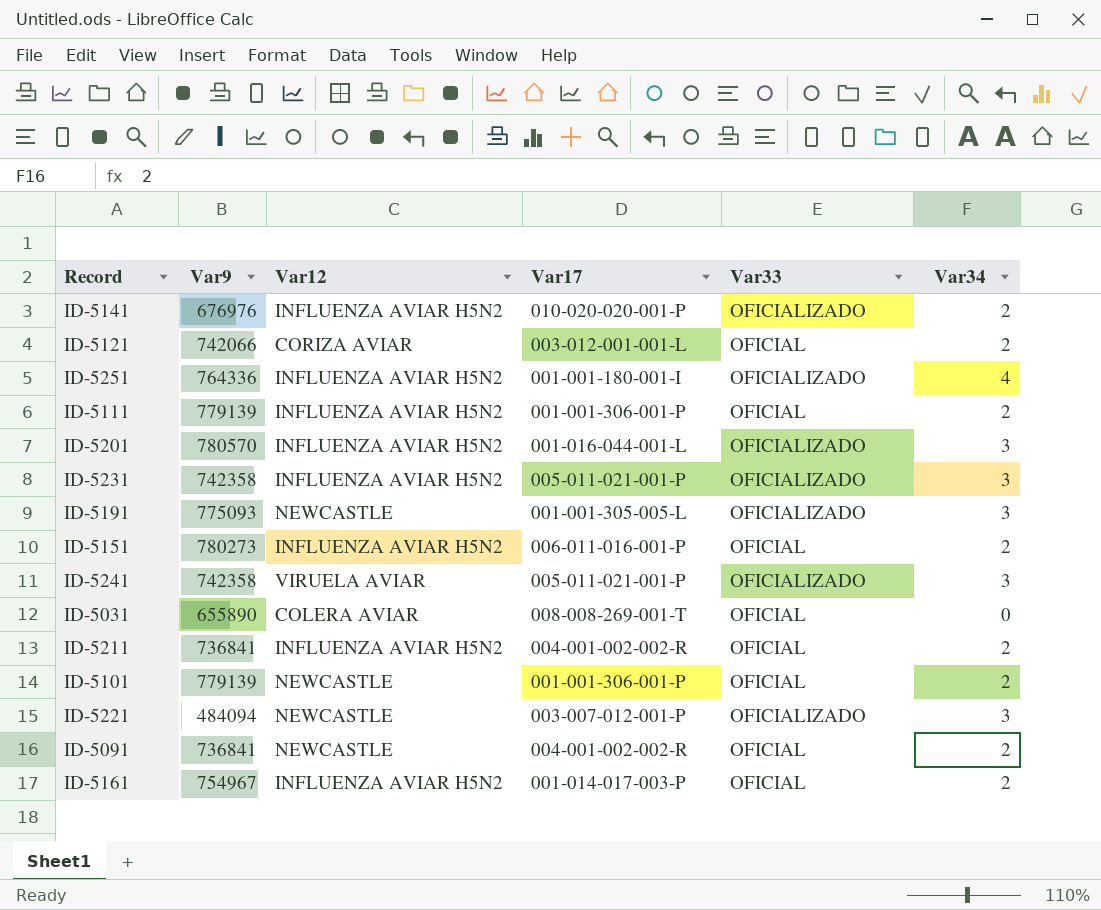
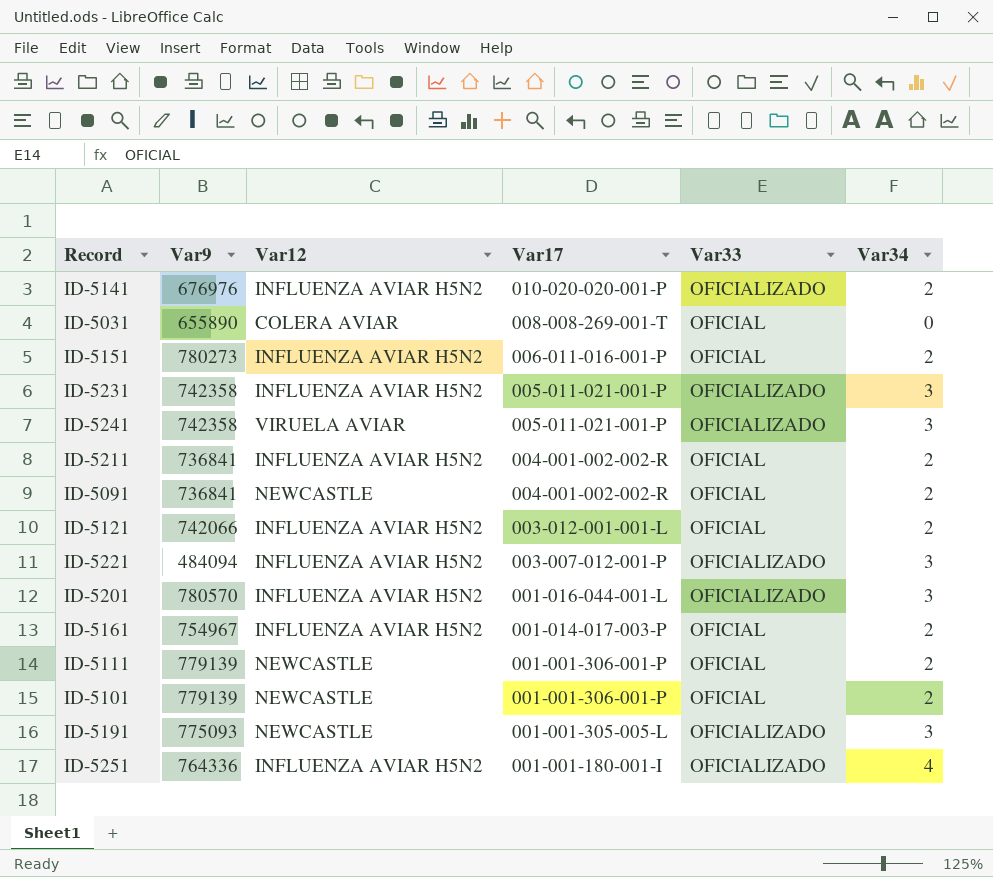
row order: none -> Var17 descending
ID-5121 | Var12: CORIZA AVIAR -> INFLUENZA AVIAR H5N2
ID-5221 | Var12: NEWCASTLE -> INFLUENZA AVIAR H5N2
ID-5111 | Var12: INFLUENZA AVIAR H5N2 -> NEWCASTLE

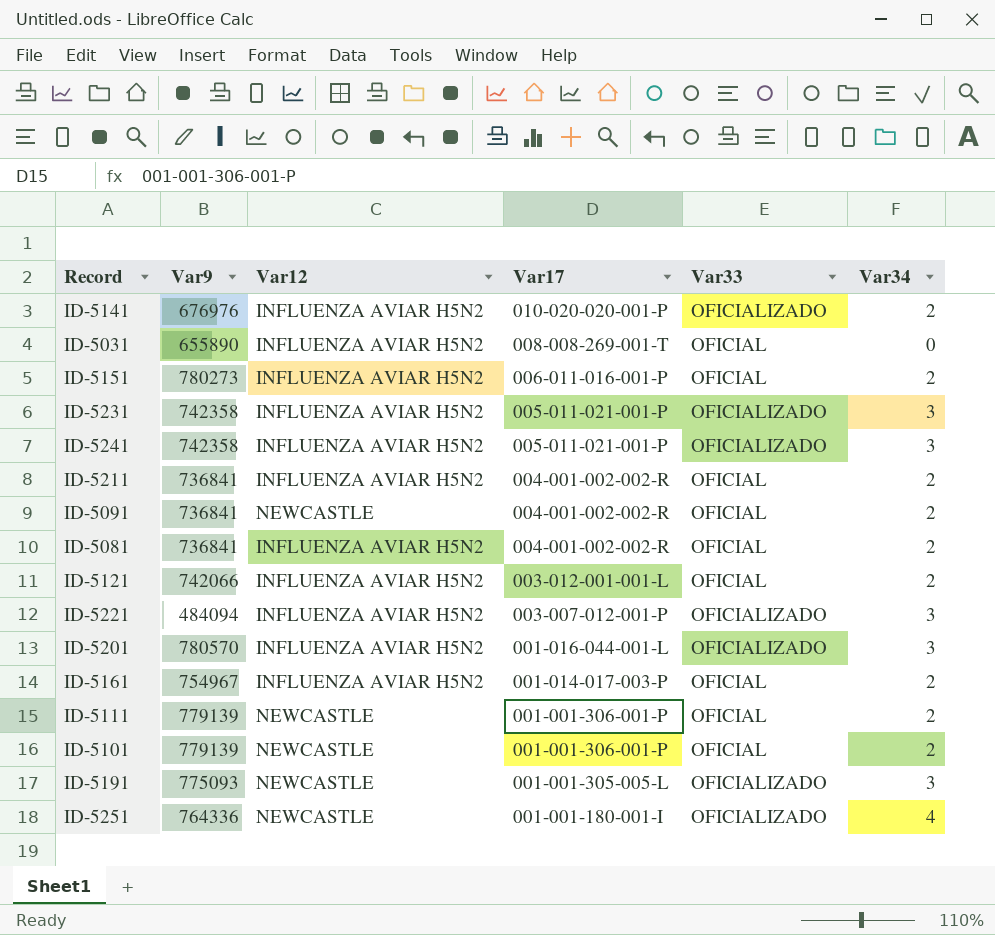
ID-5031 | Var12: COLERA AVIAR -> INFLUENZA AVIAR H5N2
ID-5241 | Var12: VIRUELA AVIAR -> INFLUENZA AVIAR H5N2
row ID-5081: none -> 736841 | INFLUENZA AVIAR H5N2 | 004-001-002-002-R | OFICIAL | 2
ID-5251 | Var12: INFLUENZA AVIAR H5N2 -> NEWCASTLE

